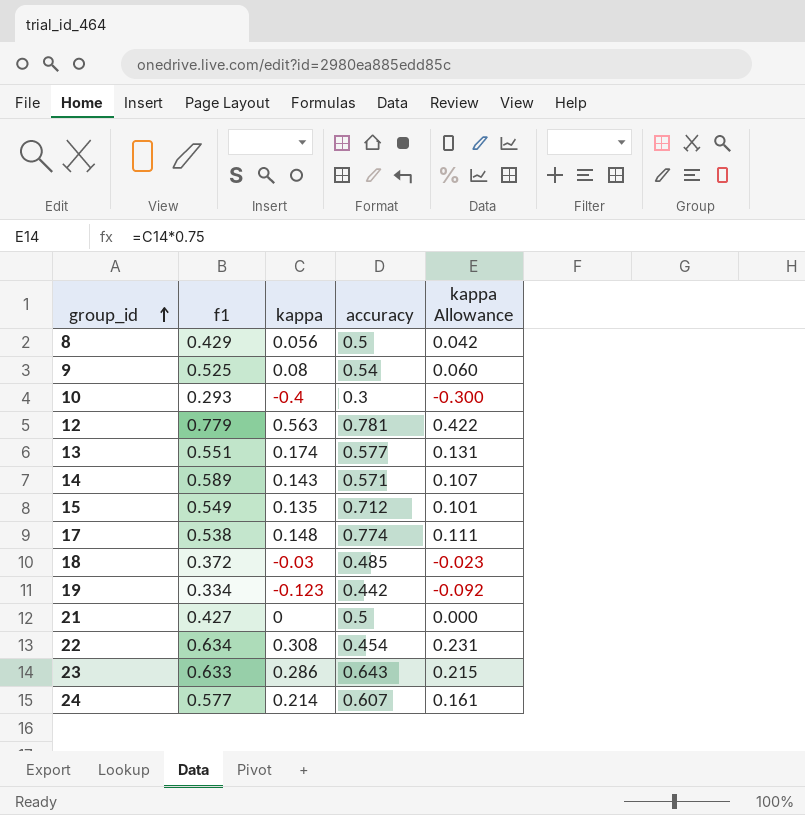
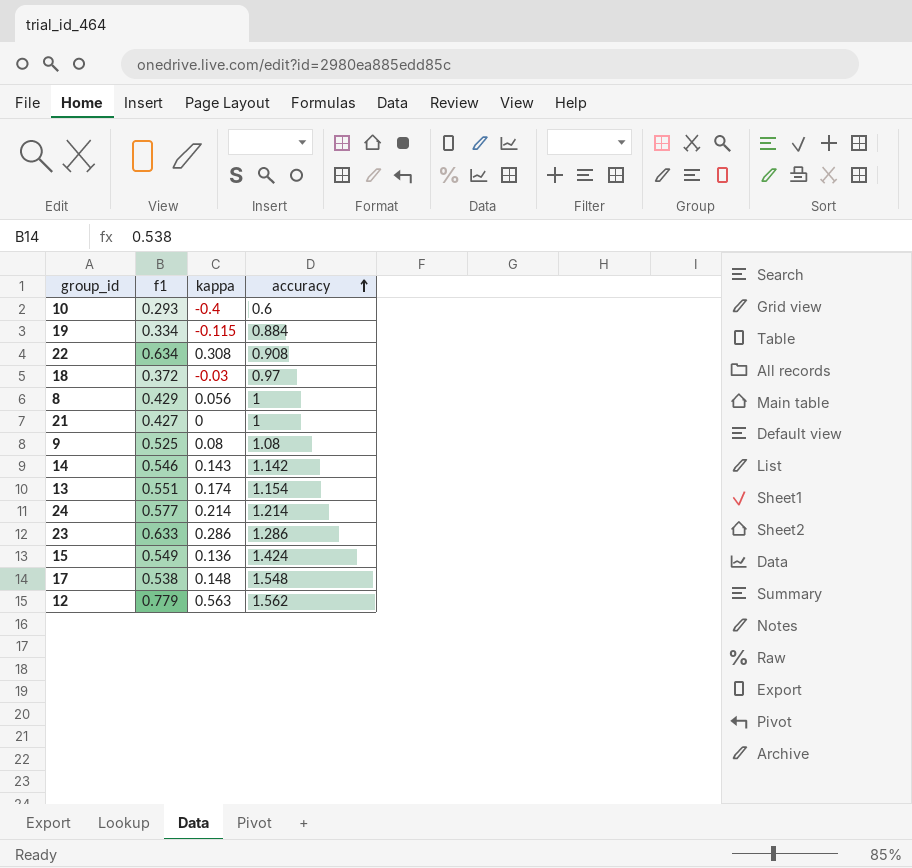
row order: group_id ascending -> accuracy ascending
column kappa Allowance | formula: [kappa] * 0.75 -> none
10 | accuracy: 0.3 -> 0.6
19 | kappa: -0.123 -> -0.115
19 | accuracy: 0.442 -> 0.884
22 | accuracy: 0.454 -> 0.908
18 | accuracy: 0.485 -> 0.97
8 | accuracy: 0.5 -> 1
21 | accuracy: 0.5 -> 1
9 | accuracy: 0.54 -> 1.08
14 | f1: 0.589 -> 0.546
14 | accuracy: 0.571 -> 1.142
13 | accuracy: 0.577 -> 1.154
24 | accuracy: 0.607 -> 1.214
23 | accuracy: 0.643 -> 1.286
15 | kappa: 0.135 -> 0.136
15 | accuracy: 0.712 -> 1.424
17 | accuracy: 0.774 -> 1.548
12 | accuracy: 0.781 -> 1.562

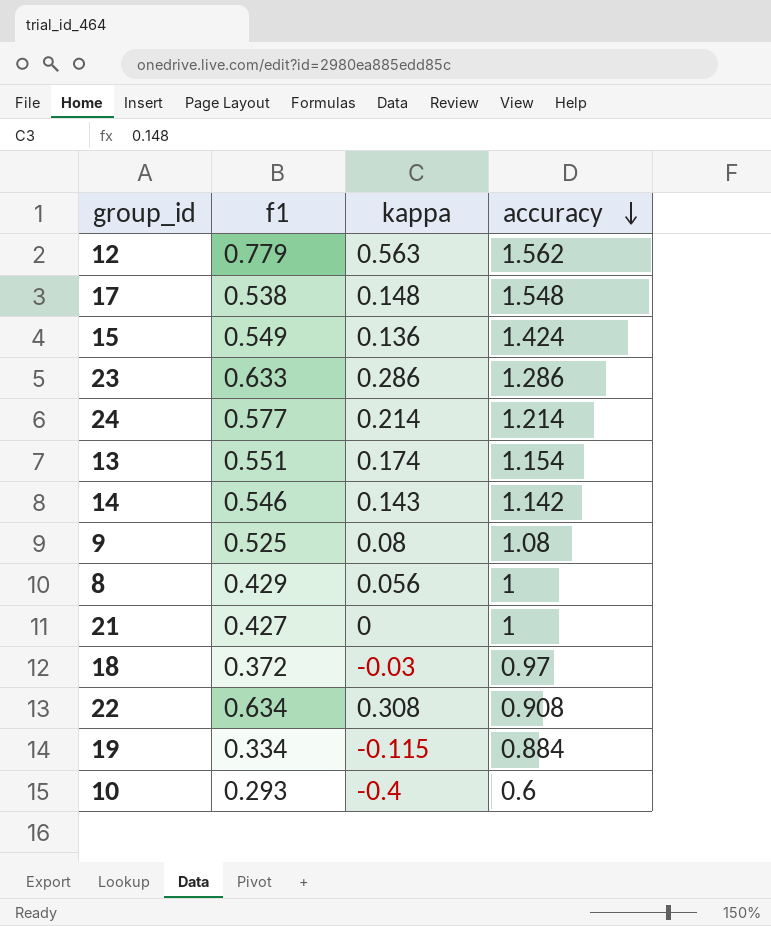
row order: accuracy ascending -> accuracy descending

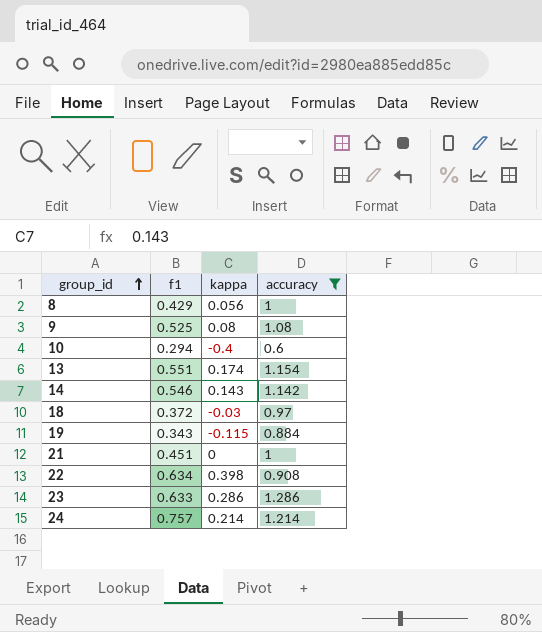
filter: none -> accuracy <= 1.286
row order: accuracy descending -> group_id ascending
10 | f1: 0.293 -> 0.294
19 | f1: 0.334 -> 0.343
21 | f1: 0.427 -> 0.451
22 | kappa: 0.308 -> 0.398
24 | f1: 0.577 -> 0.757

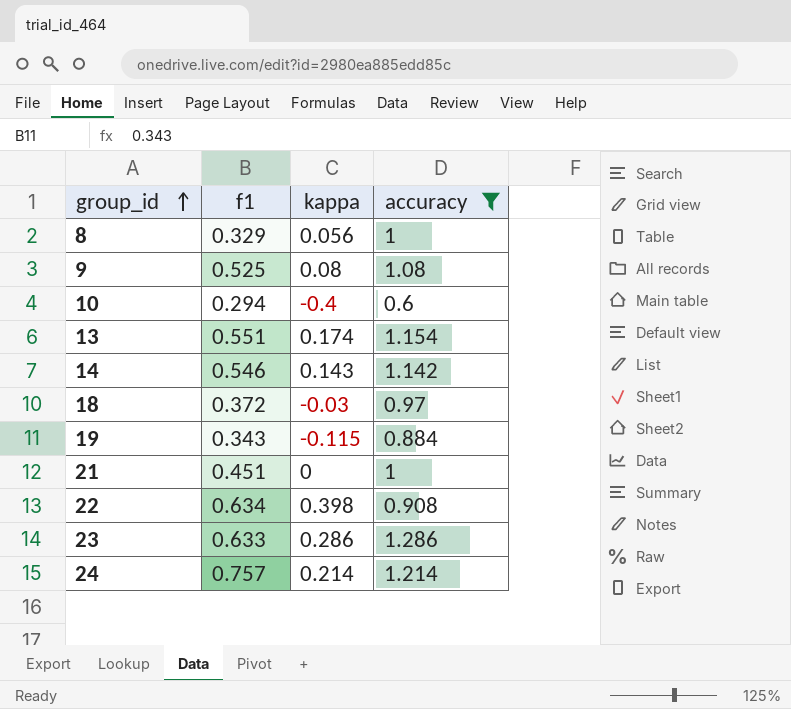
8 | f1: 0.429 -> 0.329

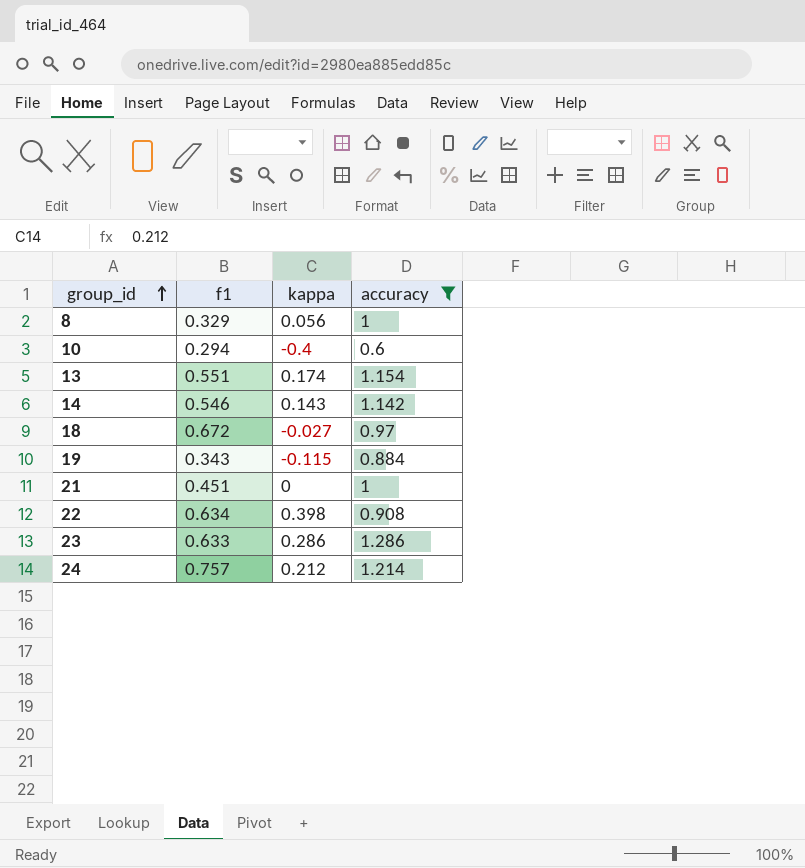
row 9: 0.525 | 0.08 | 1.08 -> none
18 | f1: 0.372 -> 0.672
18 | kappa: -0.03 -> -0.027
24 | kappa: 0.214 -> 0.212

